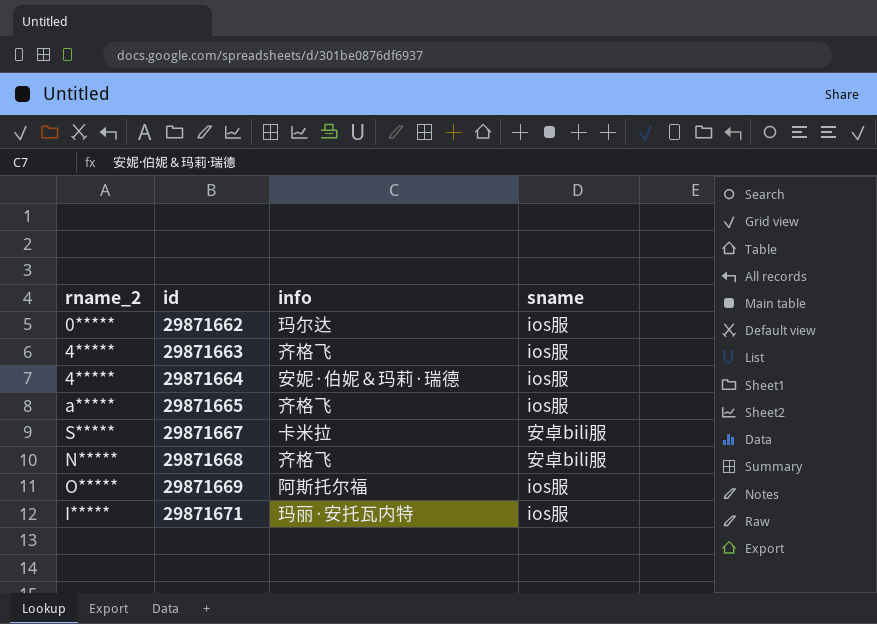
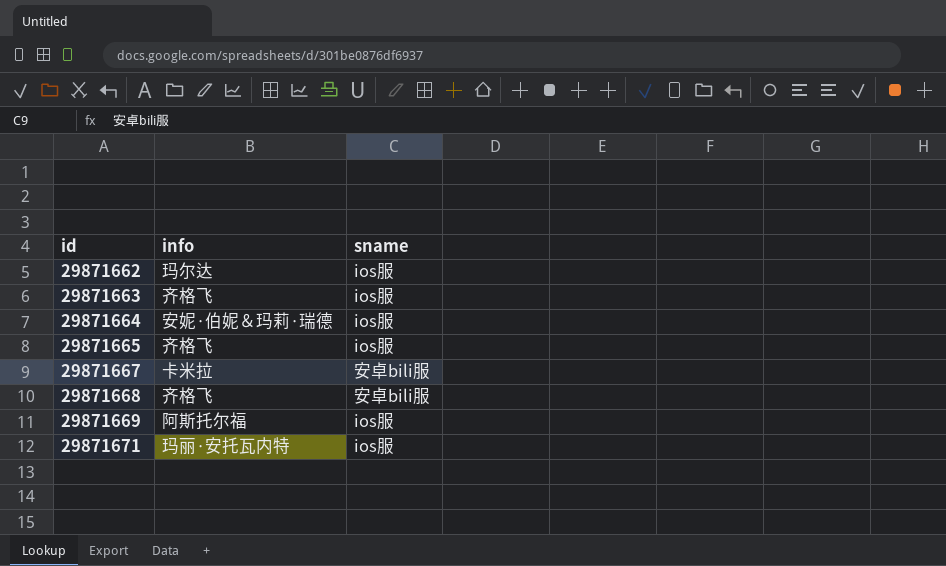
column rname_2 | position: 1 -> none

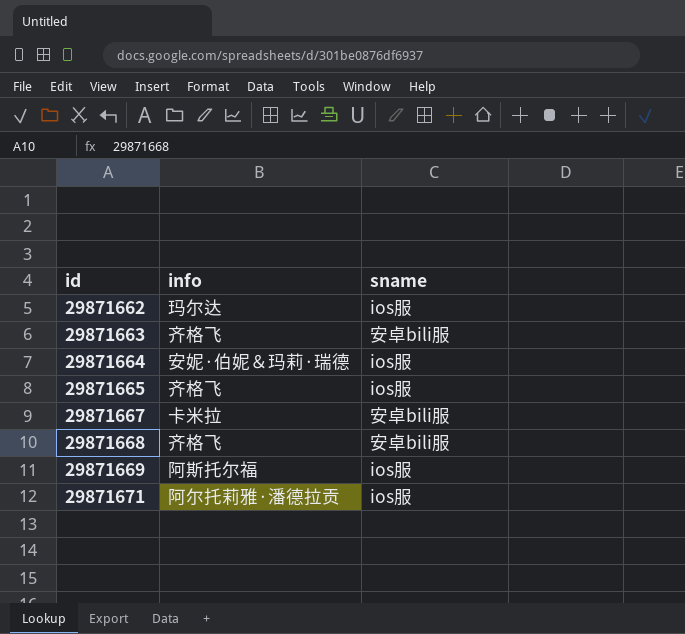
29871663 | sname: ios服 -> 安卓bili服
29871671 | info: 玛丽·安托瓦内特 -> 阿尔托莉雅·潘德拉贡

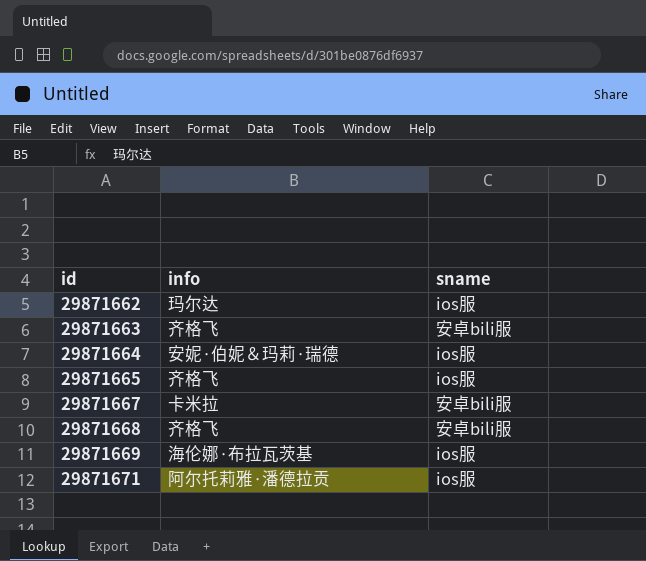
29871669 | info: 阿斯托尔福 -> 海伦娜·布拉瓦茨基

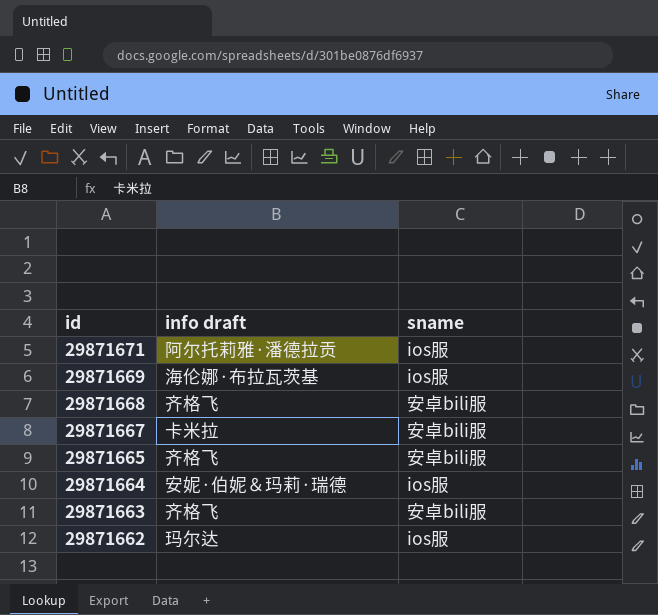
row order: id ascending -> id descending
column name: info -> info draft
29871665 | sname: ios服 -> 安卓bili服

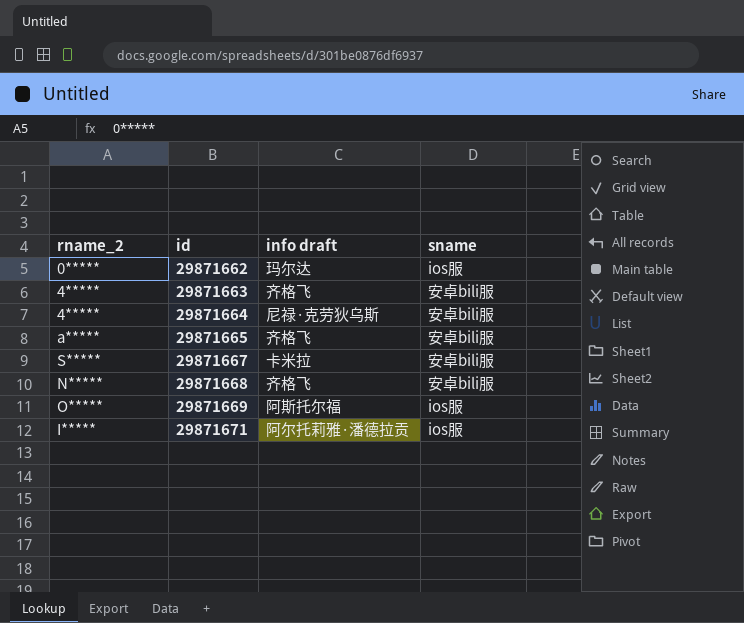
row order: id descending -> id ascending
column rname_2 | position: none -> 1
29871664 | info draft: 安妮·伯妮＆玛莉·瑞德 -> 尼禄·克劳狄乌斯
29871664 | sname: ios服 -> 安卓bili服
29871669 | info draft: 海伦娜·布拉瓦茨基 -> 阿斯托尔福

